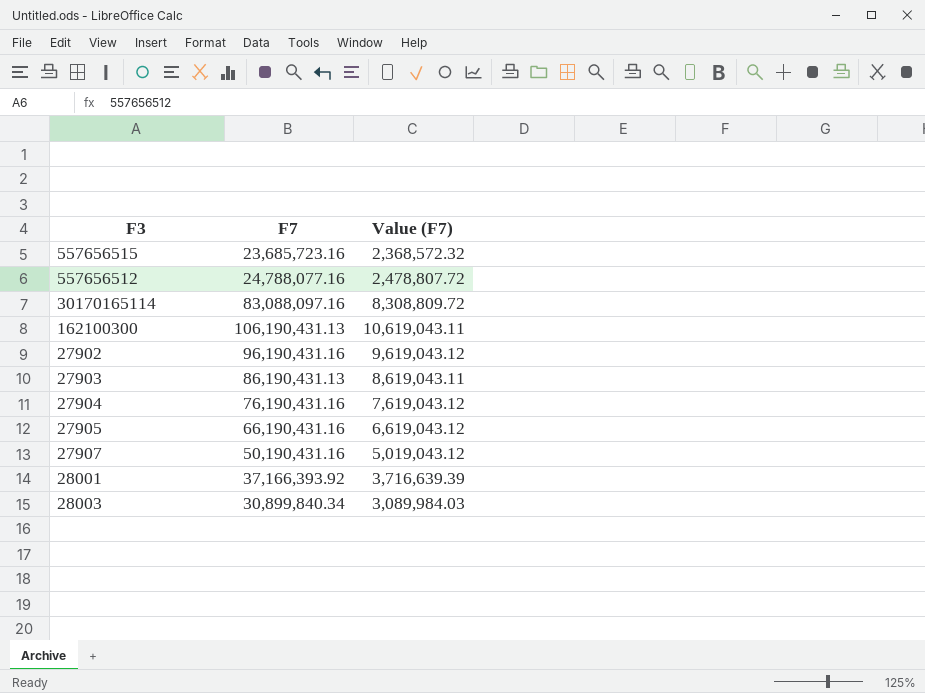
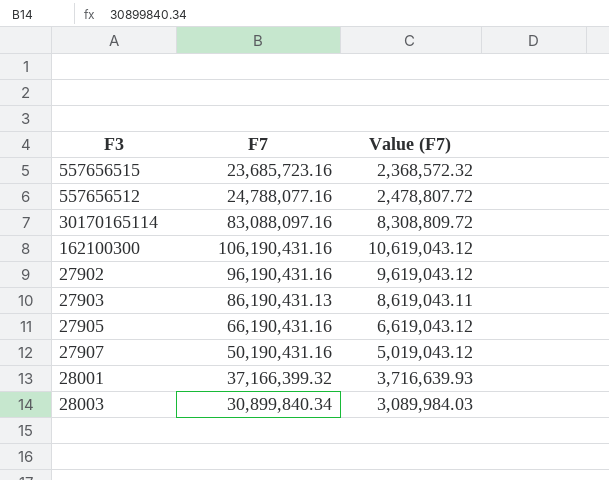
row 27904: 76,190,431.16 | 7,619,043.12 -> none
162100300 | F7: 106,190,431.13 -> 106,190,431.16
162100300 | Value (F7): 10,619,043.11 -> 10,619,043.12
28001 | F7: 37,166,393.92 -> 37,166,399.32
28001 | Value (F7): 3,716,639.39 -> 3,716,639.93

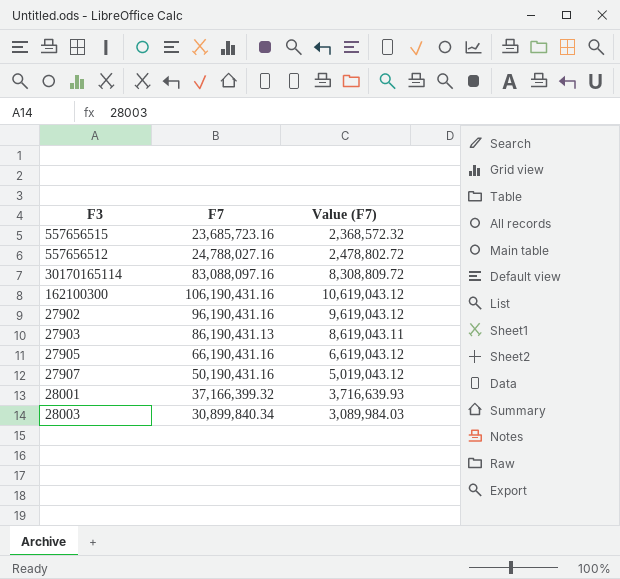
557656512 | F7: 24,788,077.16 -> 24,788,027.16
557656512 | Value (F7): 2,478,807.72 -> 2,478,802.72

